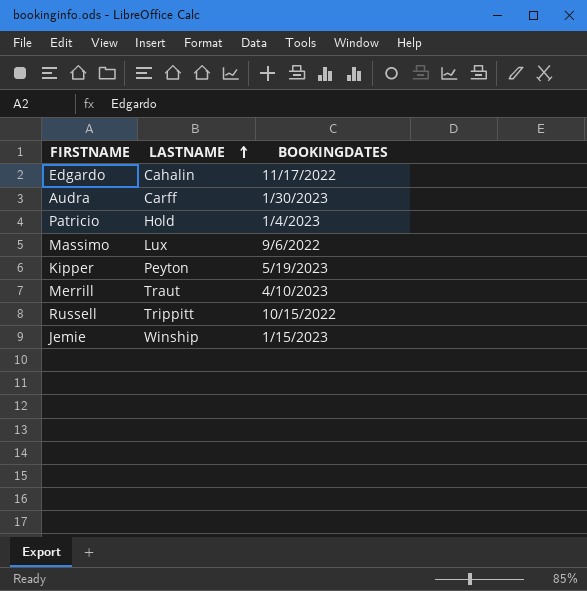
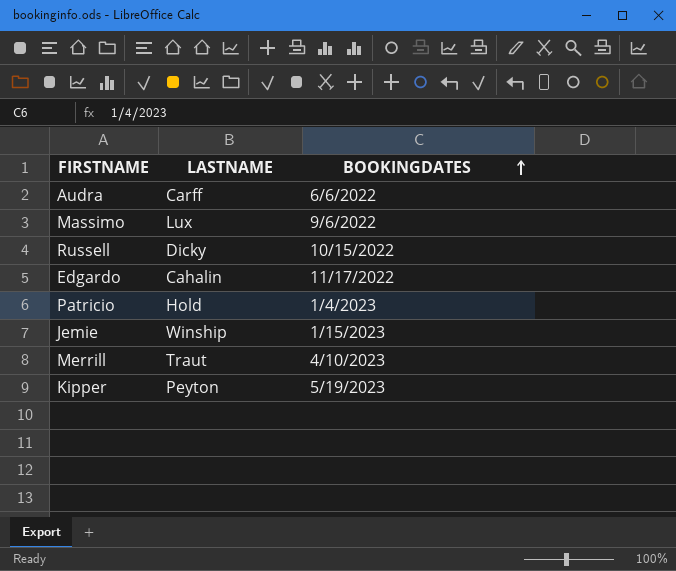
row order: LASTNAME ascending -> BOOKINGDATES ascending
Audra | BOOKINGDATES: 1/30/2023 -> 6/6/2022
Russell | LASTNAME: Trippitt -> Dicky

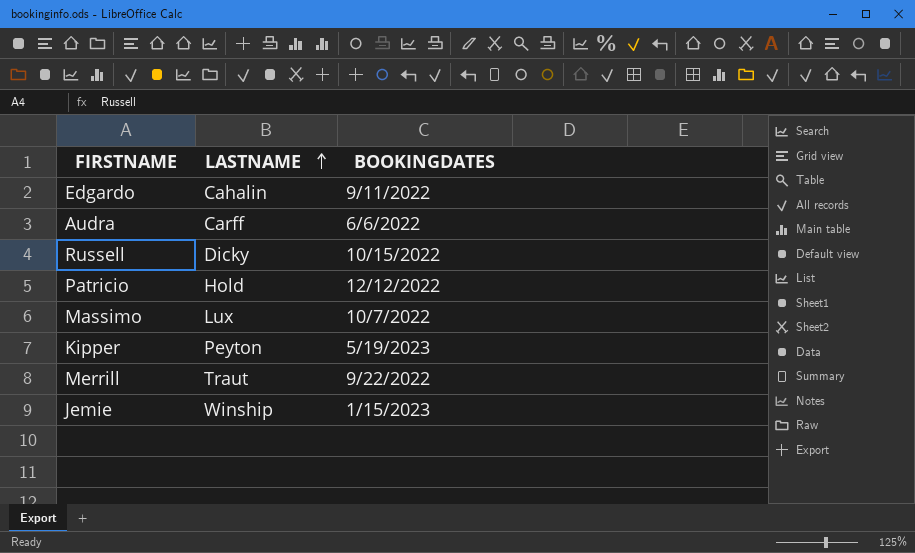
row order: BOOKINGDATES ascending -> LASTNAME ascending
Edgardo | BOOKINGDATES: 11/17/2022 -> 9/11/2022
Patricio | BOOKINGDATES: 1/4/2023 -> 12/12/2022
Massimo | BOOKINGDATES: 9/6/2022 -> 10/7/2022
Merrill | BOOKINGDATES: 4/10/2023 -> 9/22/2022

